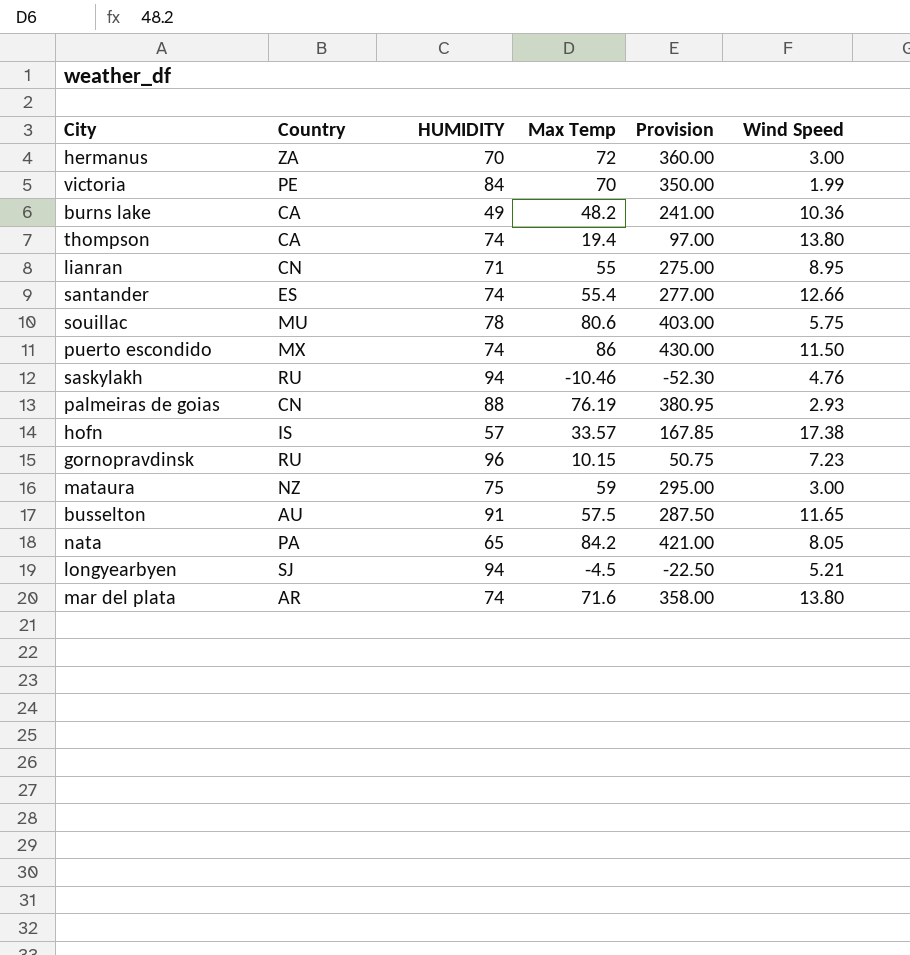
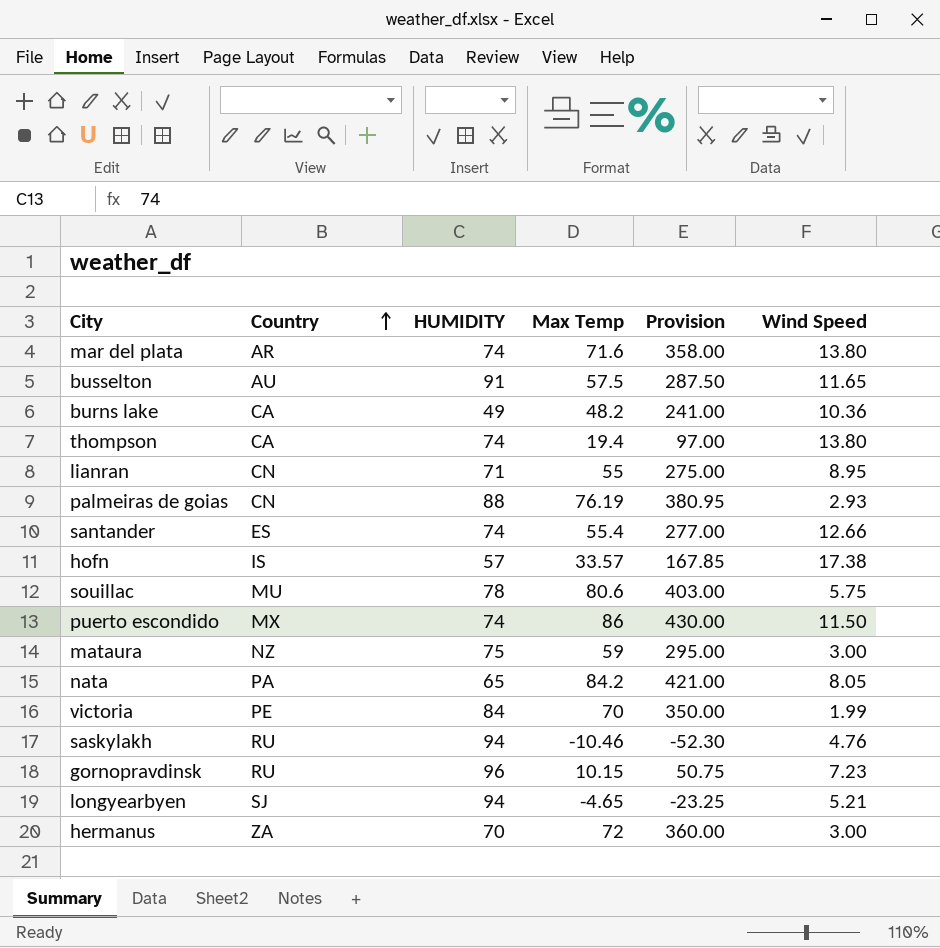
row order: none -> Country ascending
longyearbyen | Max Temp: -4.5 -> -4.65
longyearbyen | Provision: -22.50 -> -23.25

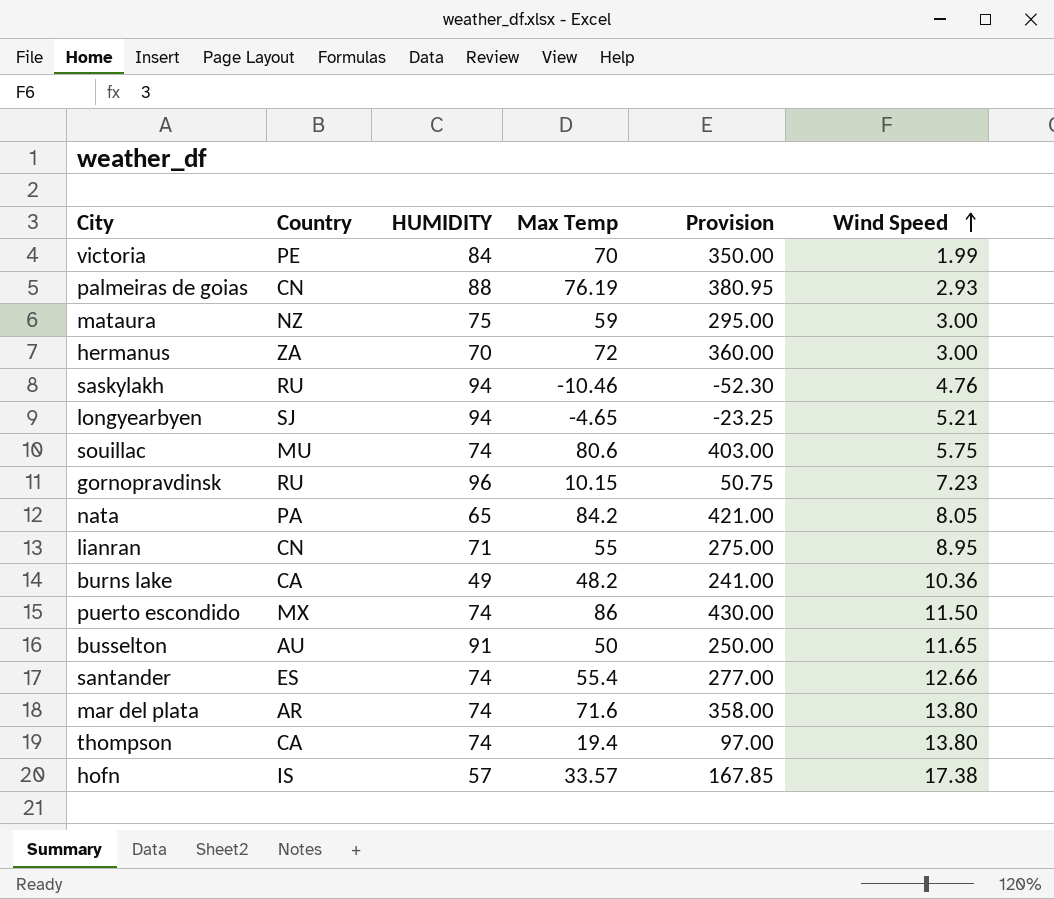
row order: Country ascending -> Wind Speed ascending
souillac | HUMIDITY: 78 -> 74
busselton | Max Temp: 57.5 -> 50
busselton | Provision: 287.50 -> 250.00

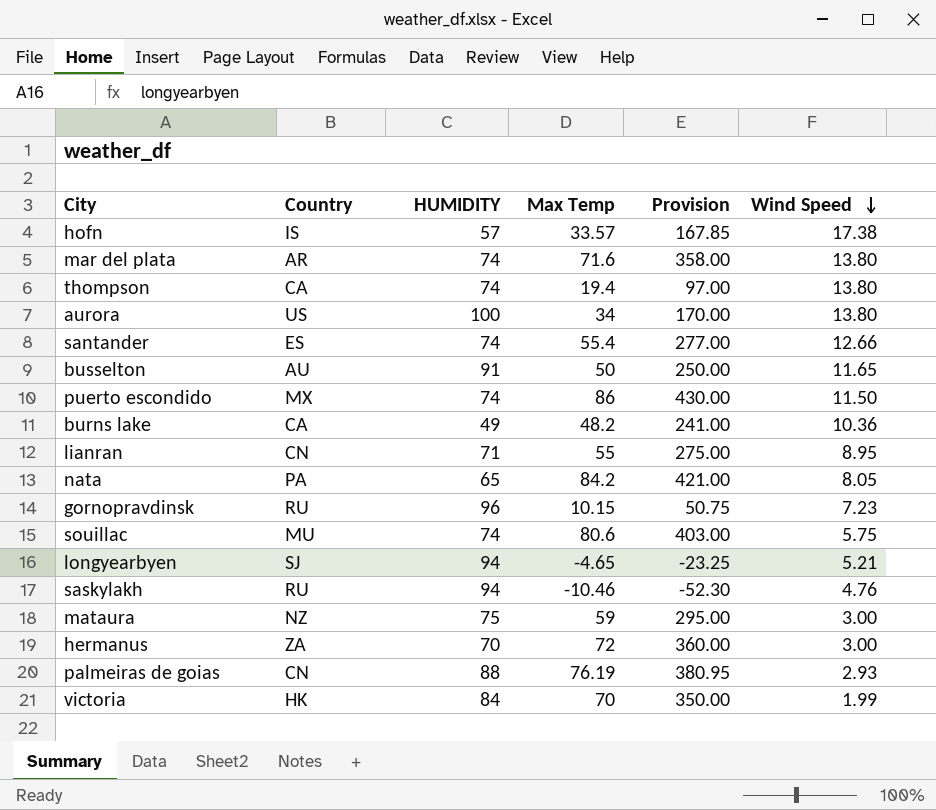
row order: Wind Speed ascending -> Wind Speed descending
row aurora: none -> US | 100 | 34 | 170.00 | 13.80
victoria | Country: PE -> HK

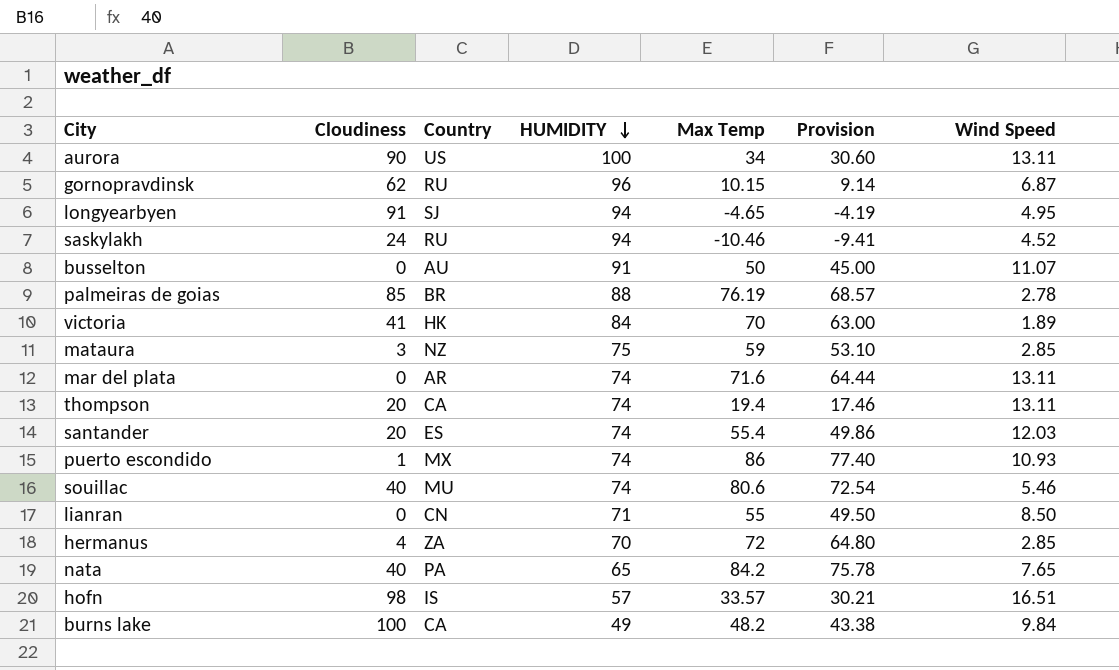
row order: Wind Speed descending -> HUMIDITY descending
column Cloudiness | position: none -> 2
column Provision | formula: [Max Temp] * 5 -> [Max Temp] * 0.9
aurora | Wind Speed: 13.80 -> 13.11
gornopravdinsk | Wind Speed: 7.23 -> 6.87
longyearbyen | Wind Speed: 5.21 -> 4.95
saskylakh | Wind Speed: 4.76 -> 4.52
busselton | Wind Speed: 11.65 -> 11.07
palmeiras de goias | Country: CN -> BR
palmeiras de goias | Wind Speed: 2.93 -> 2.78
victoria | Wind Speed: 1.99 -> 1.89
mataura | Wind Speed: 3.00 -> 2.85
mar del plata | Wind Speed: 13.80 -> 13.11
thompson | Wind Speed: 13.80 -> 13.11
santander | Wind Speed: 12.66 -> 12.03
puerto escondido | Wind Speed: 11.50 -> 10.93
souillac | Wind Speed: 5.75 -> 5.46
lianran | Wind Speed: 8.95 -> 8.50
hermanus | Wind Speed: 3.00 -> 2.85
nata | Wind Speed: 8.05 -> 7.65
hofn | Wind Speed: 17.38 -> 16.51
burns lake | Wind Speed: 10.36 -> 9.84

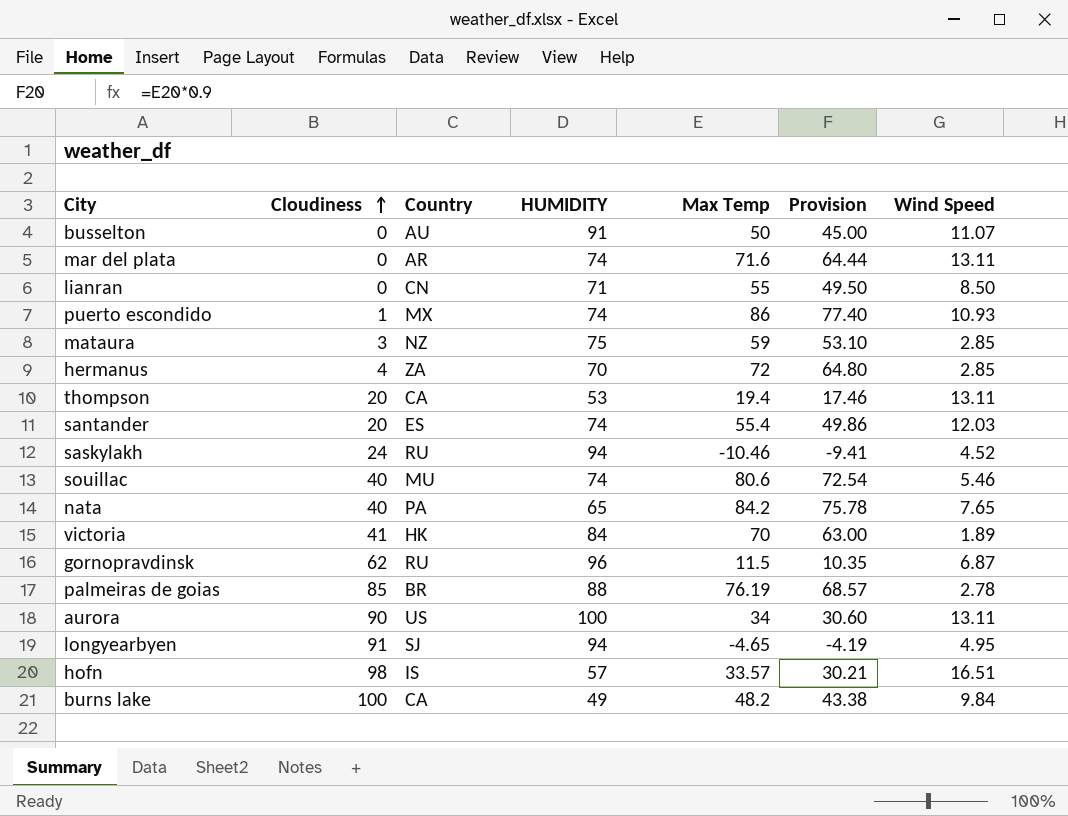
row order: HUMIDITY descending -> Cloudiness ascending
thompson | HUMIDITY: 74 -> 53
gornopravdinsk | Max Temp: 10.15 -> 11.5
gornopravdinsk | Provision: 9.14 -> 10.35

